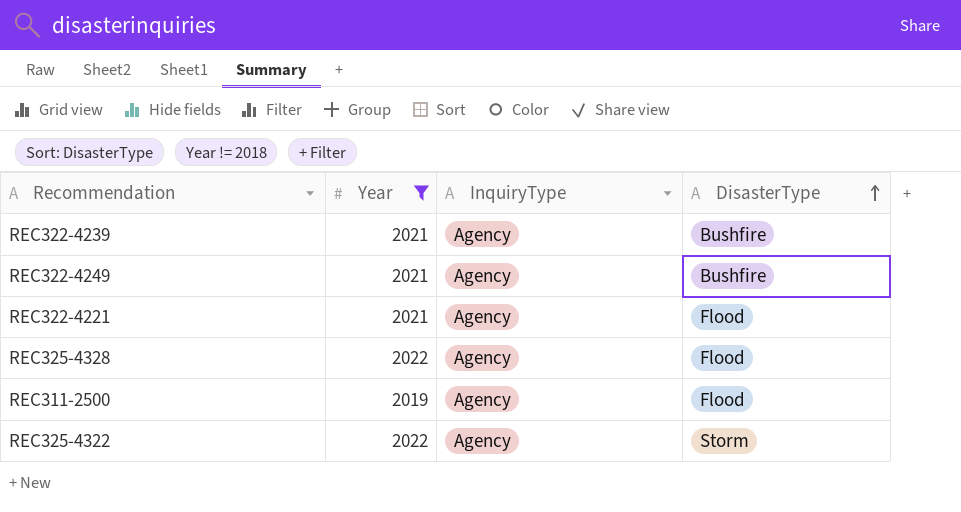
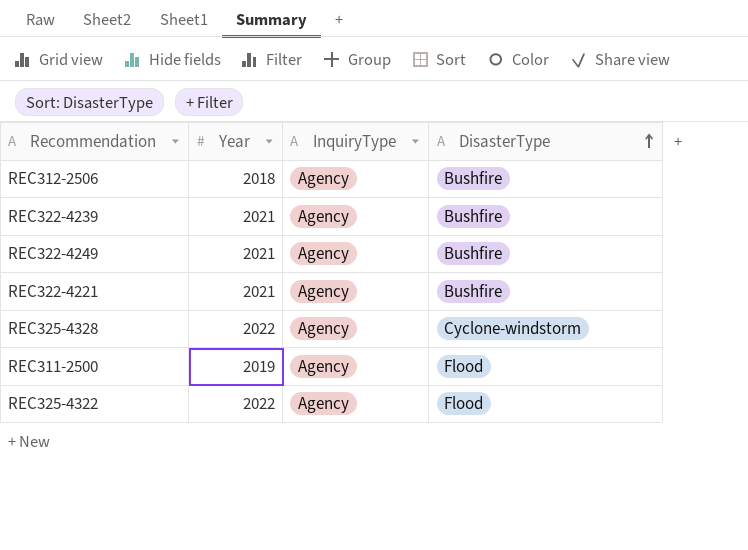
filter: Year != 2018 -> none
REC322-4221 | DisasterType: Flood -> Bushfire
REC325-4328 | DisasterType: Flood -> Cyclone-windstorm
REC325-4322 | DisasterType: Storm -> Flood

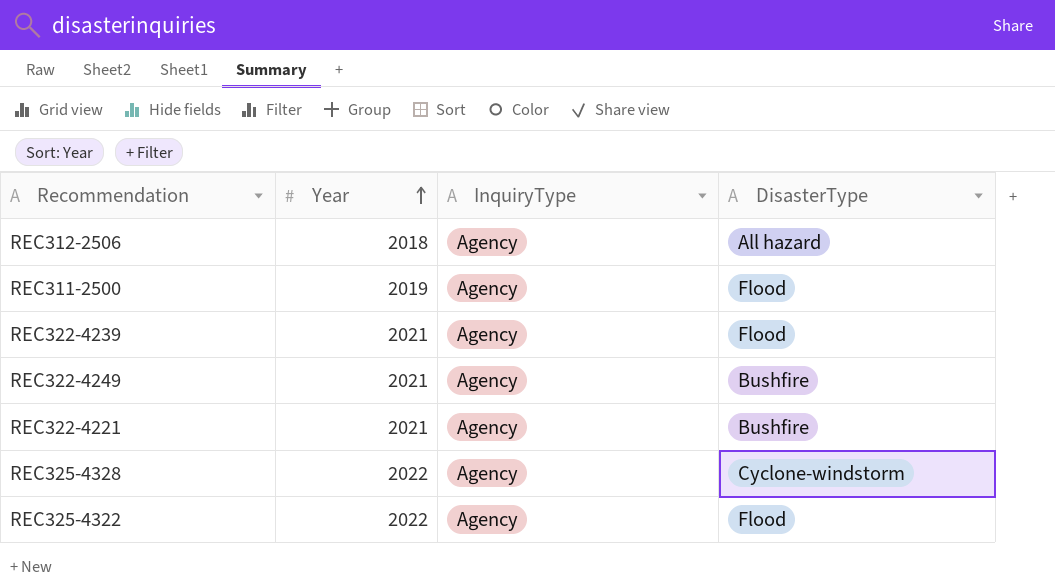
row order: DisasterType ascending -> Year ascending
REC312-2506 | DisasterType: Bushfire -> All hazard
REC322-4239 | DisasterType: Bushfire -> Flood

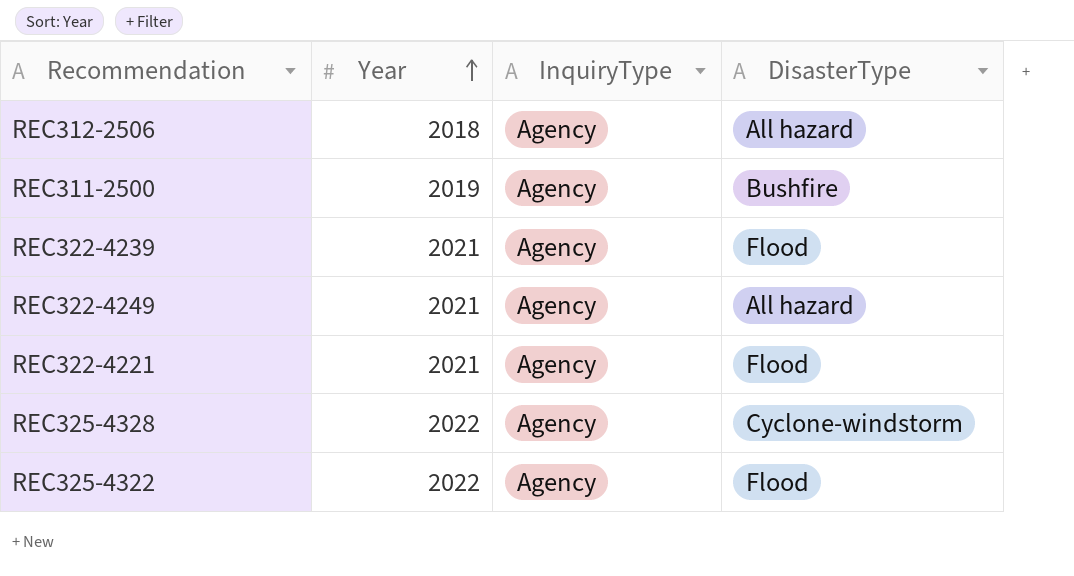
REC311-2500 | DisasterType: Flood -> Bushfire
REC322-4249 | DisasterType: Bushfire -> All hazard
REC322-4221 | DisasterType: Bushfire -> Flood

